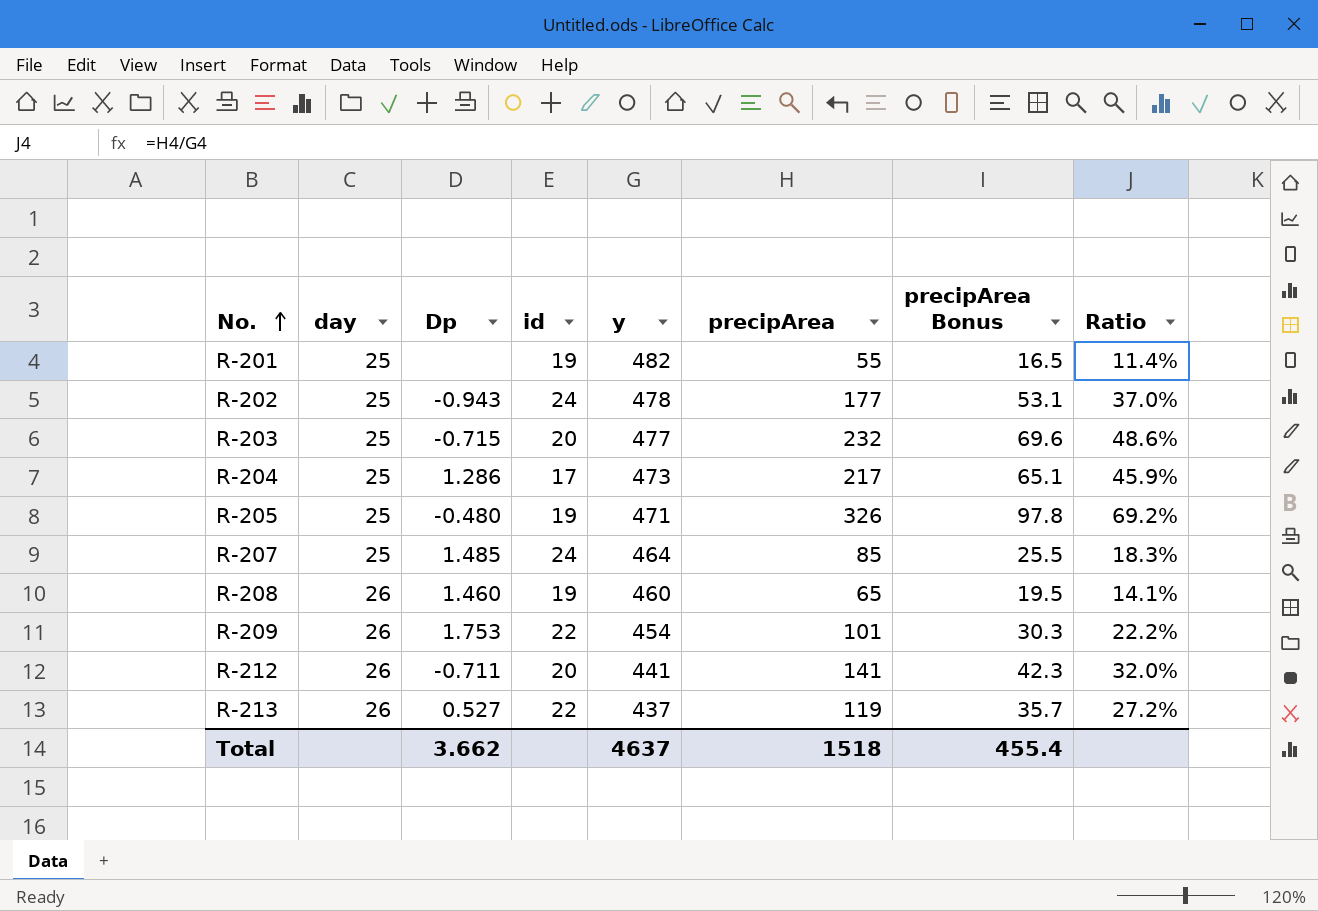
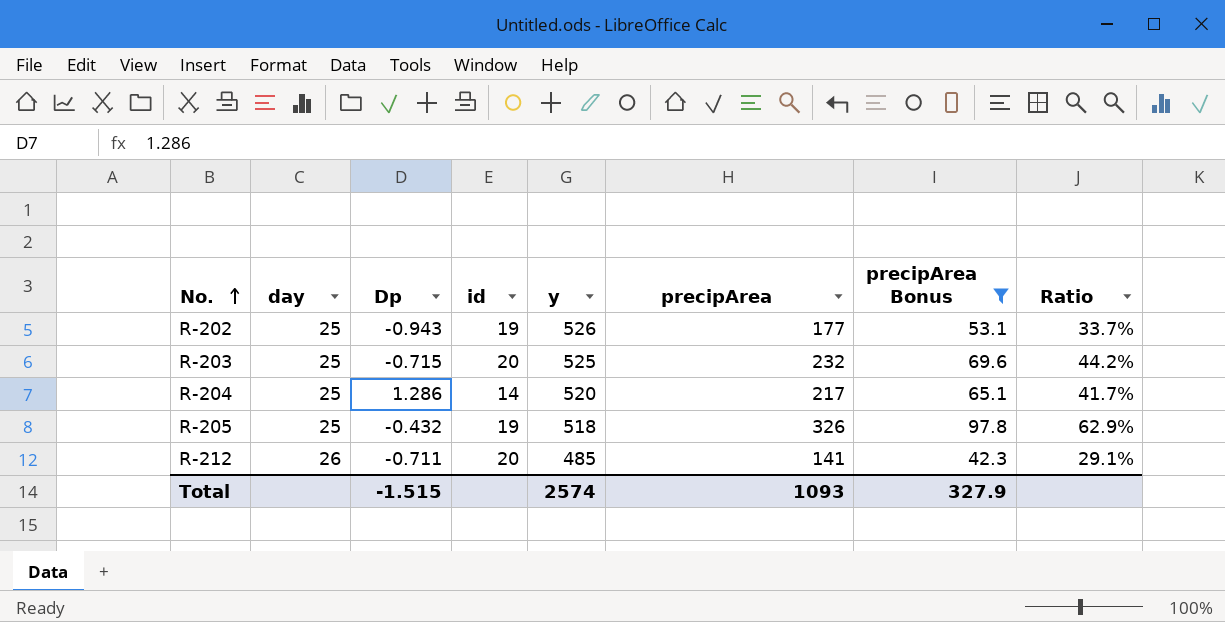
filter: none -> precipArea Bonus >= 42.3
R-202 | id: 24 -> 19
R-202 | y: 478 -> 526
R-202 | Ratio: 37.0% -> 33.7%
R-203 | y: 477 -> 525
R-203 | Ratio: 48.6% -> 44.2%
R-204 | id: 17 -> 14
R-204 | y: 473 -> 520
R-204 | Ratio: 45.9% -> 41.7%
R-205 | Dp: -0.480 -> -0.432
R-205 | y: 471 -> 518
R-205 | Ratio: 69.2% -> 62.9%
R-212 | y: 441 -> 485
R-212 | Ratio: 32.0% -> 29.1%
Total | Dp: 3.662 -> -1.515
Total | y: 4637 -> 2574
Total | precipArea: 1518 -> 1093
Total | precipArea Bonus: 455.4 -> 327.9

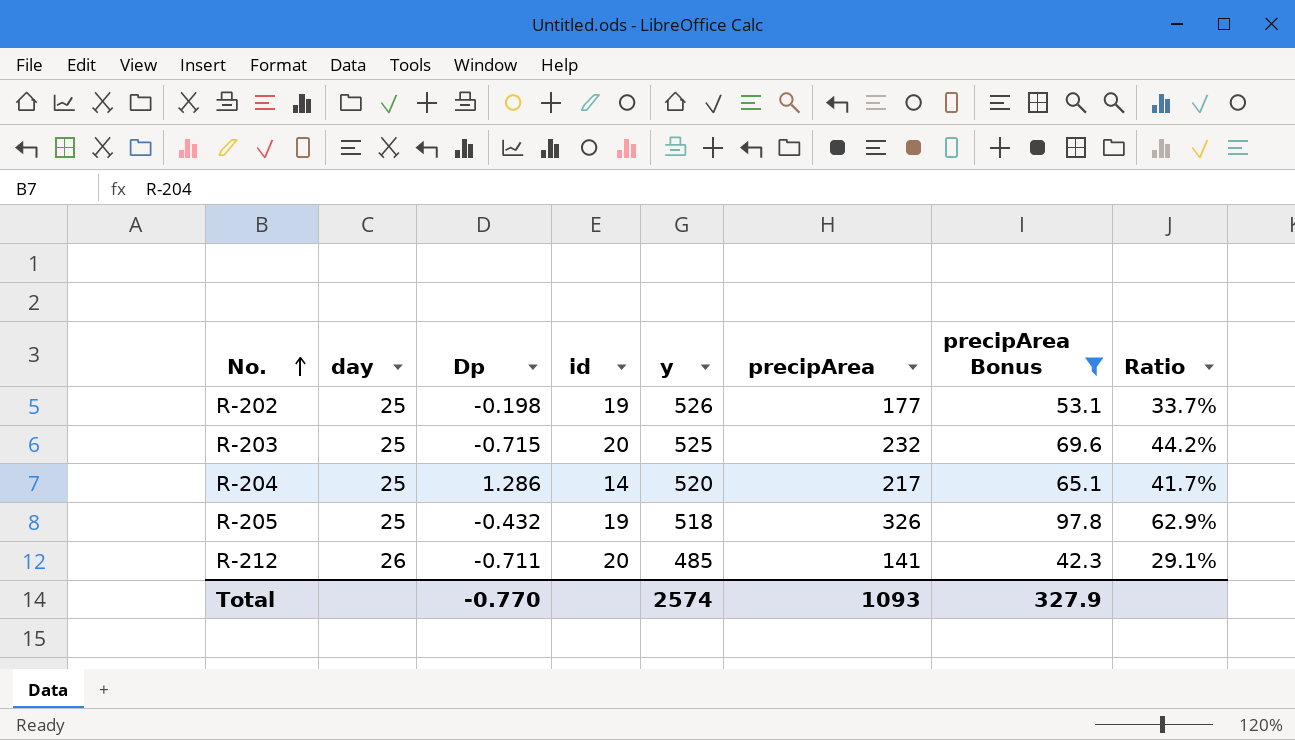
R-202 | Dp: -0.943 -> -0.198
Total | Dp: -1.515 -> -0.770

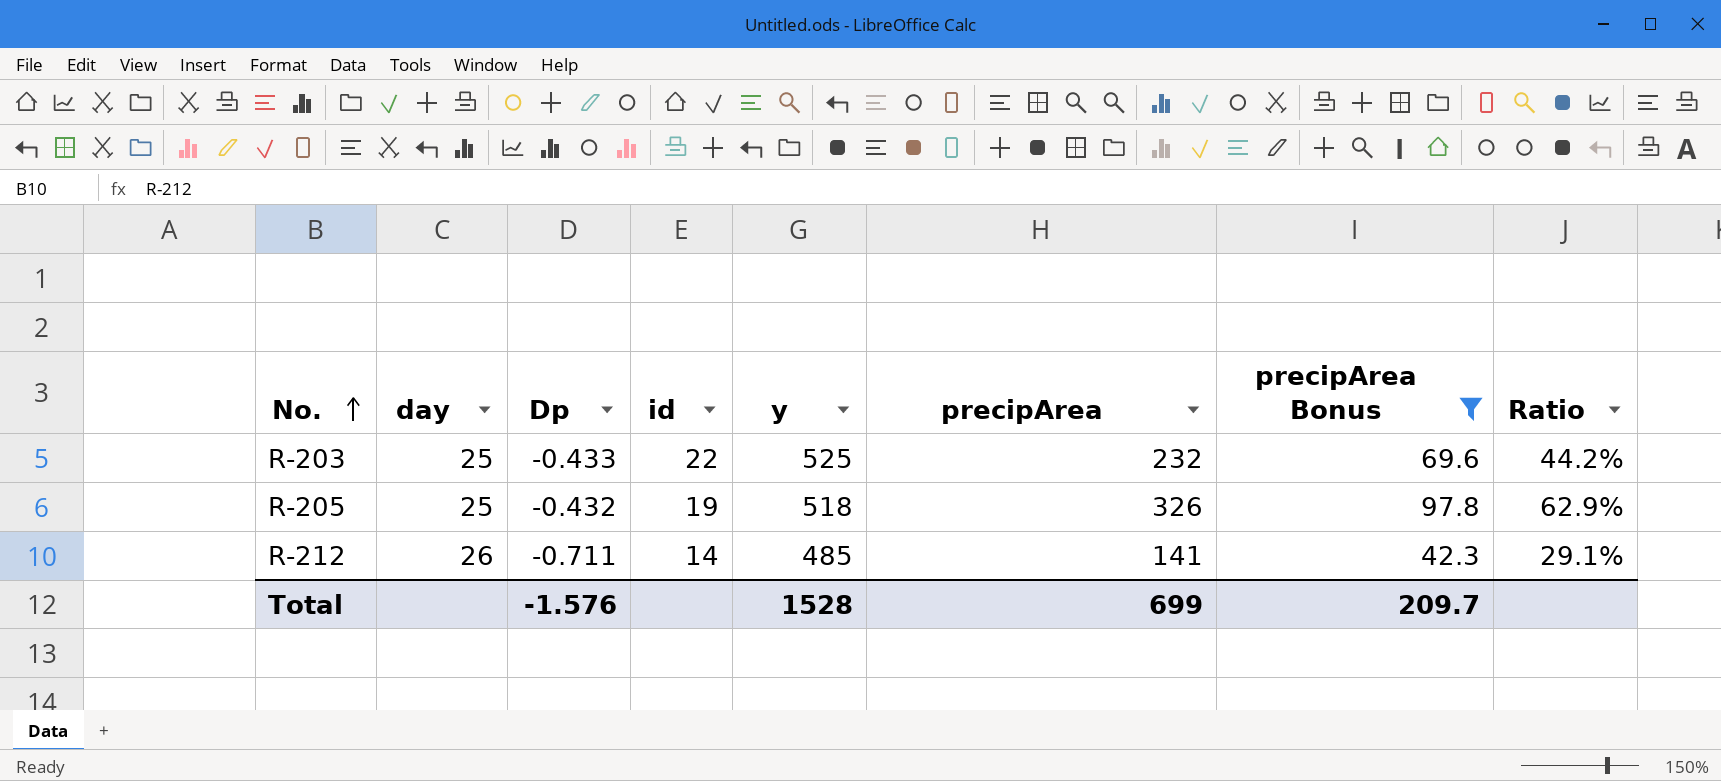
row R-202: 25 | -0.198 | 19 | 526 | 177 | 53.1 | 33.7% -> none
row R-204: 25 | 1.286 | 14 | 520 | 217 | 65.1 | 41.7% -> none
R-203 | Dp: -0.715 -> -0.433
R-203 | id: 20 -> 22
R-212 | id: 20 -> 14
Total | Dp: -0.770 -> -1.576
Total | y: 2574 -> 1528
Total | precipArea: 1093 -> 699
Total | precipArea Bonus: 327.9 -> 209.7

